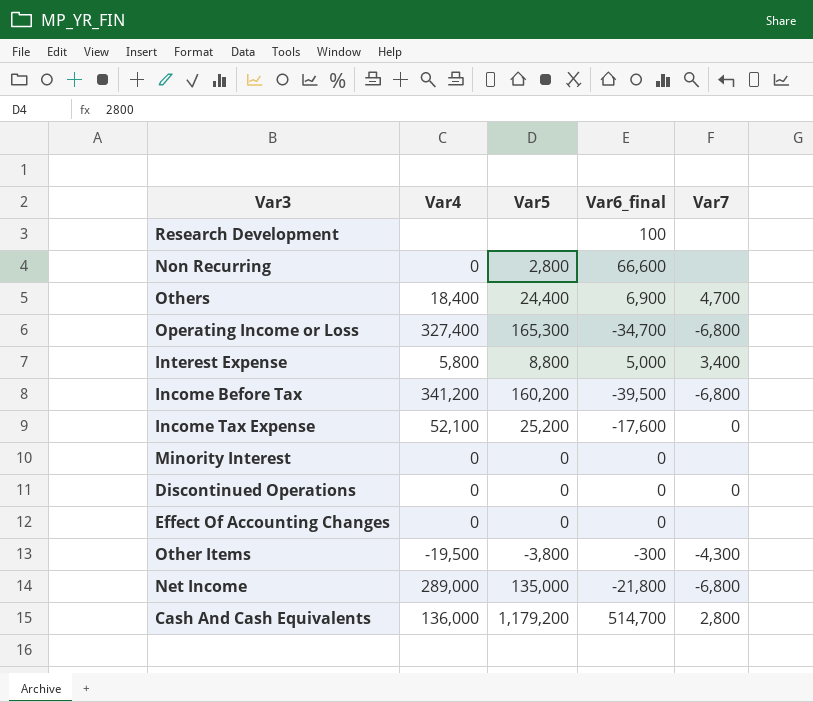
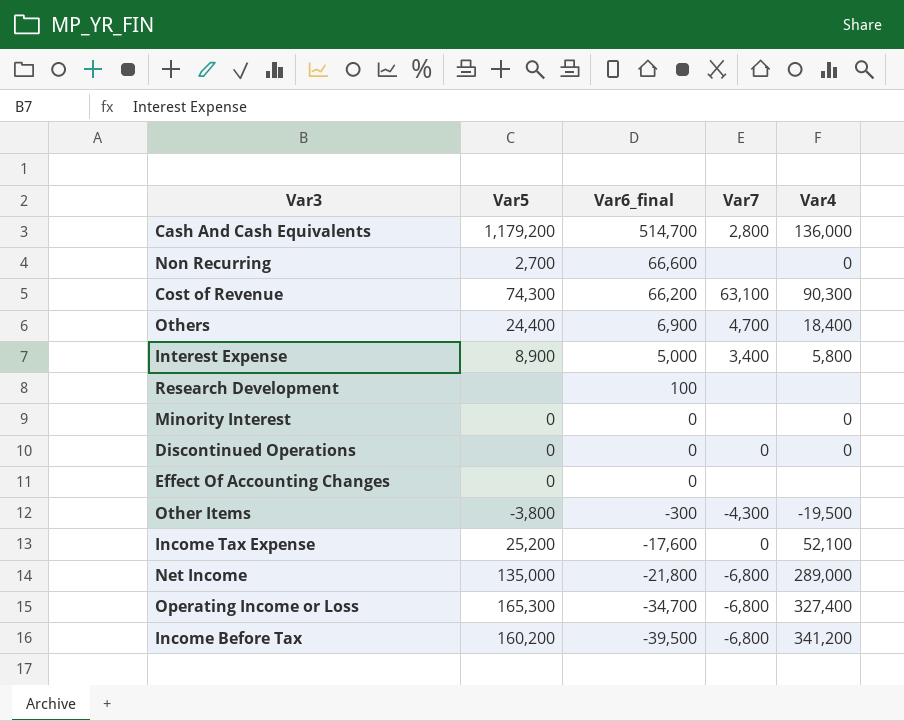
row order: none -> Var6_final descending
column Var4 | position: 2 -> 5
Non Recurring | Var5: 2,800 -> 2,700
row Cost of Revenue: none -> 74,300 | 66,200 | 63,100 | 90,300
Interest Expense | Var5: 8,800 -> 8,900
Effect Of Accounting Changes | Var4: 0 -> none

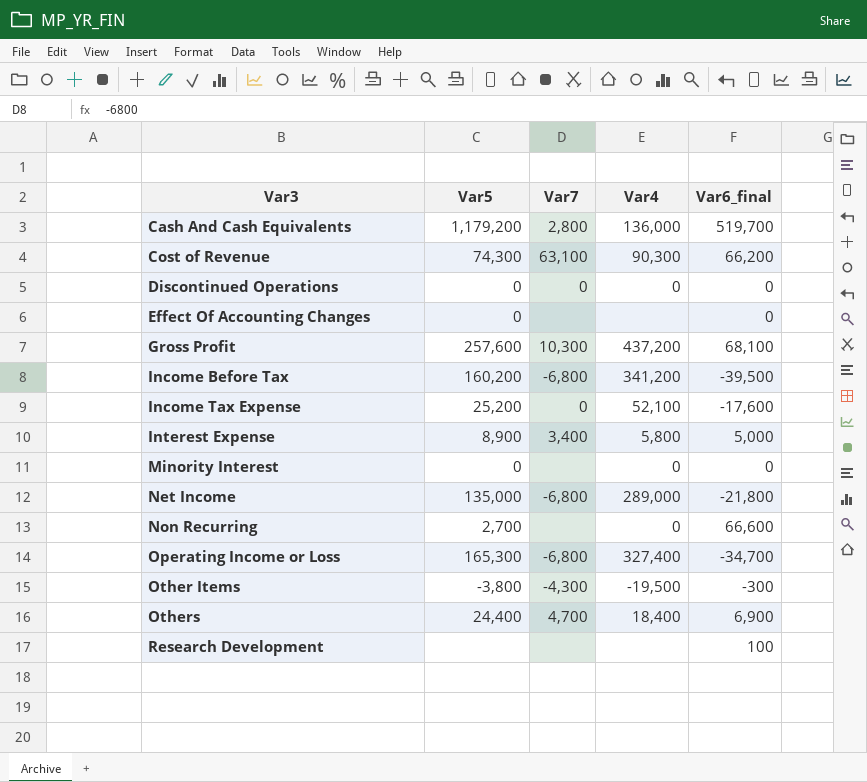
row order: Var6_final descending -> Var3 ascending
column Var6_final | position: 3 -> 5
Cash And Cash Equivalents | Var6_final: 514,700 -> 519,700
row Gross Profit: none -> 257,600 | 10,300 | 437,200 | 68,100

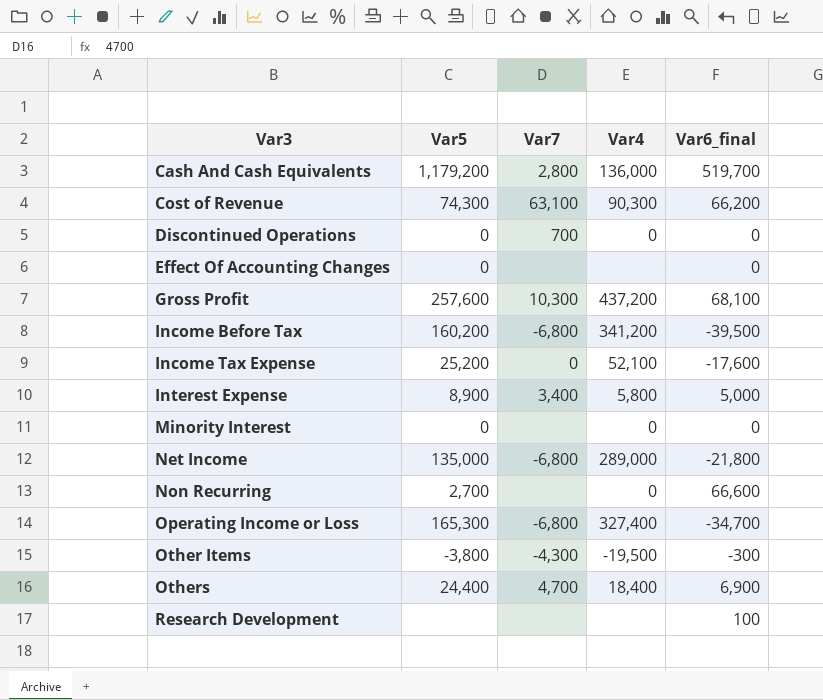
Discontinued Operations | Var7: 0 -> 700

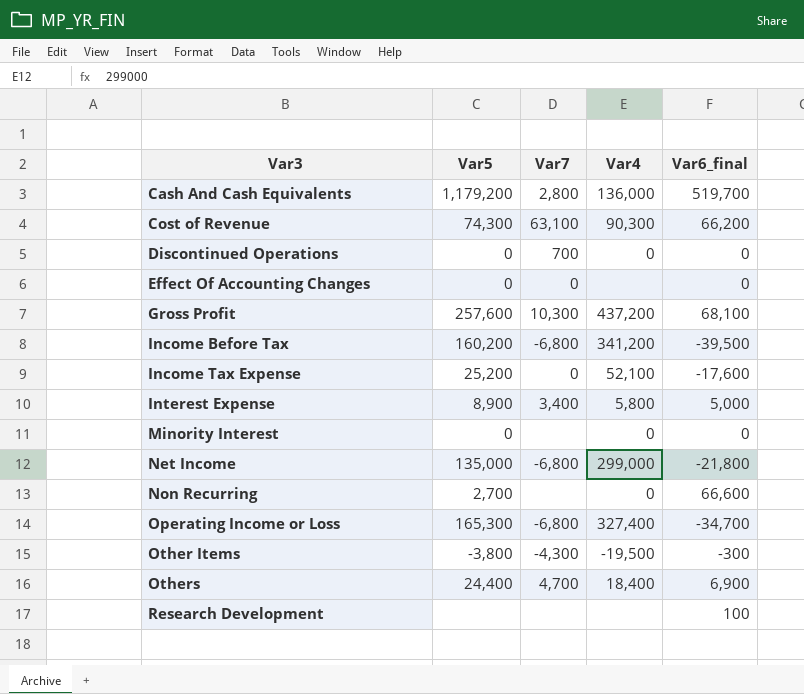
Effect Of Accounting Changes | Var7: none -> 0
Net Income | Var4: 289,000 -> 299,000

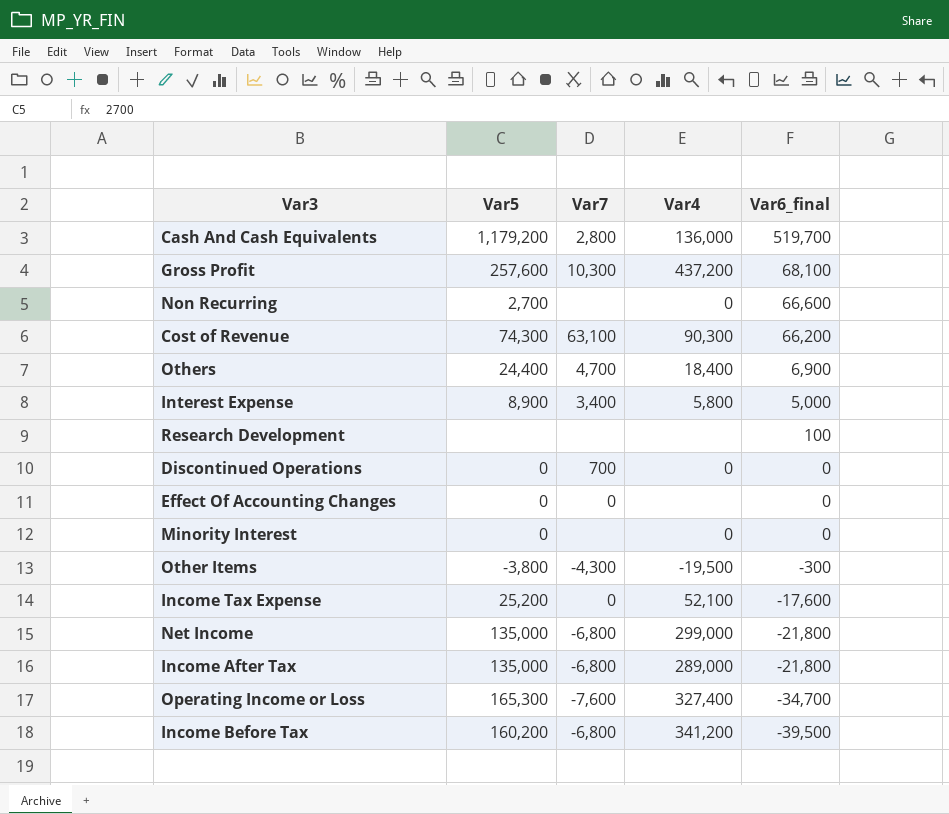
row order: Var3 ascending -> Var6_final descending
row Income After Tax: none -> 135,000 | -6,800 | 289,000 | -21,800
Operating Income or Loss | Var7: -6,800 -> -7,600

